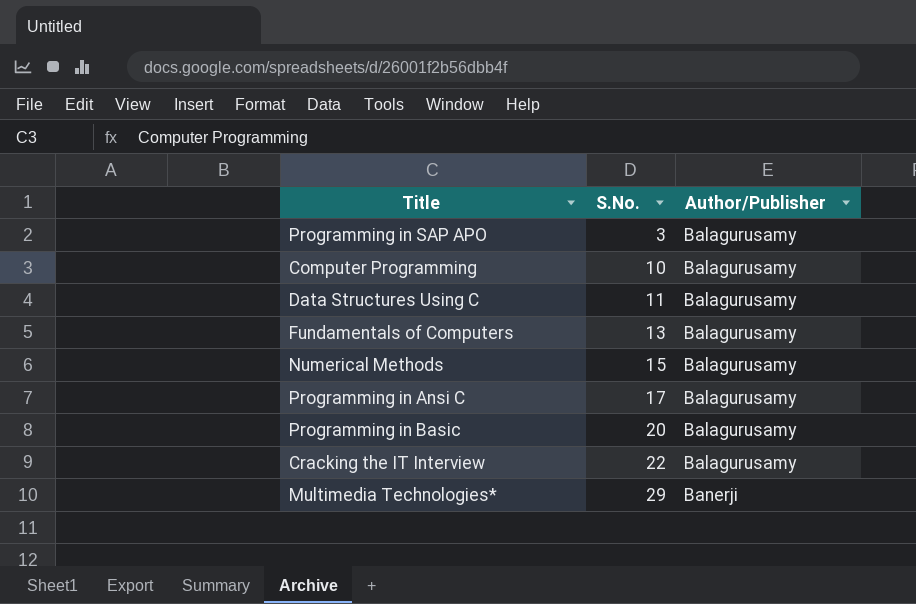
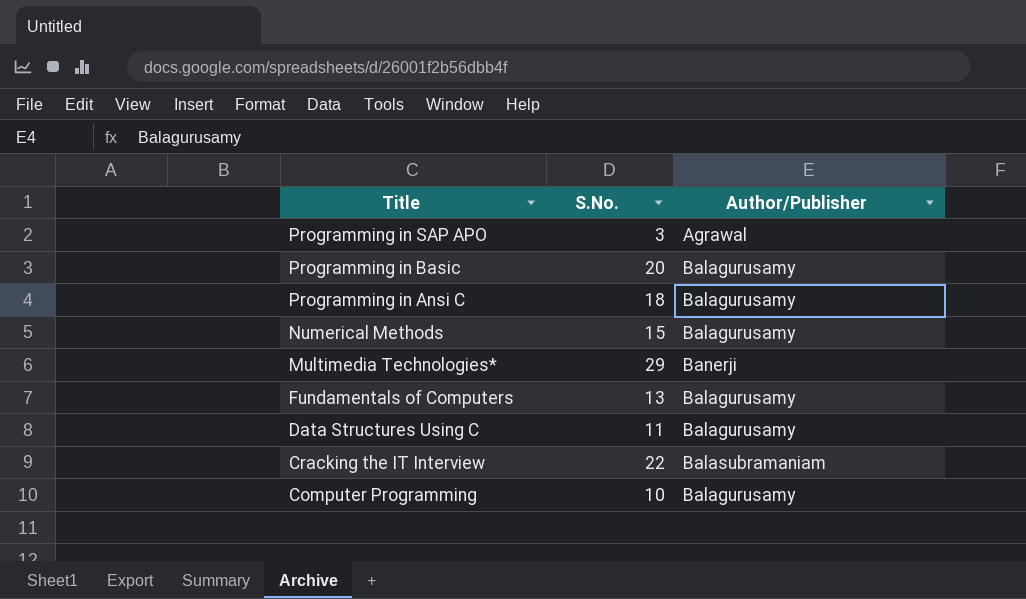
row order: S.No. ascending -> Title descending
Programming in SAP APO | Author/Publisher: Balagurusamy -> Agrawal
Programming in Ansi C | S.No.: 17 -> 18
Cracking the IT Interview | Author/Publisher: Balagurusamy -> Balasubramaniam

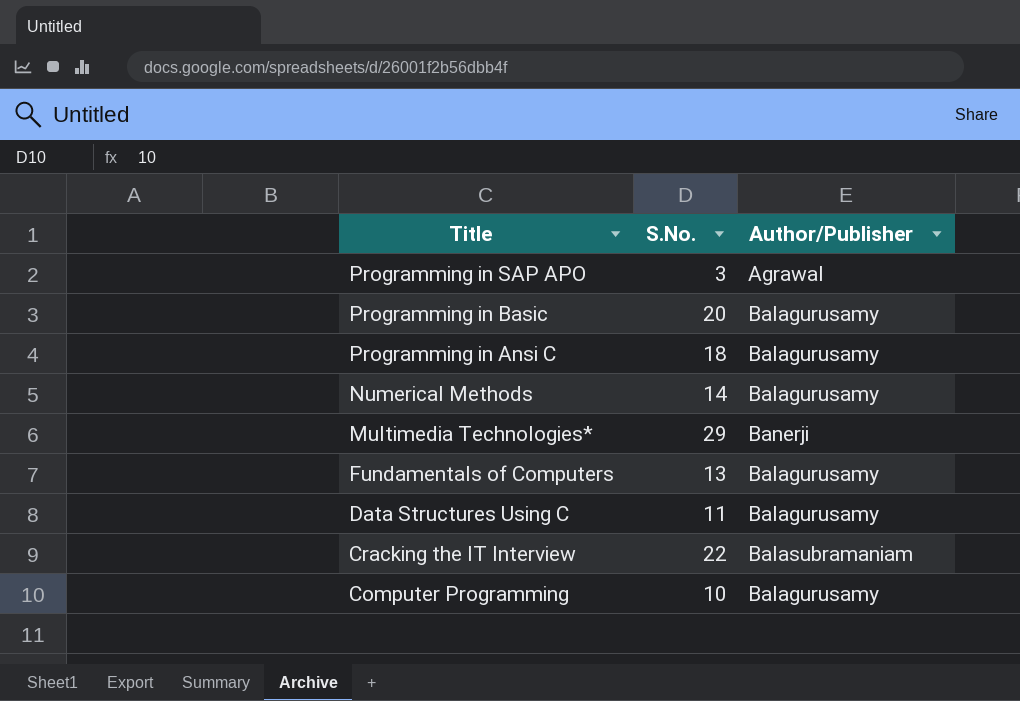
Numerical Methods | S.No.: 15 -> 14

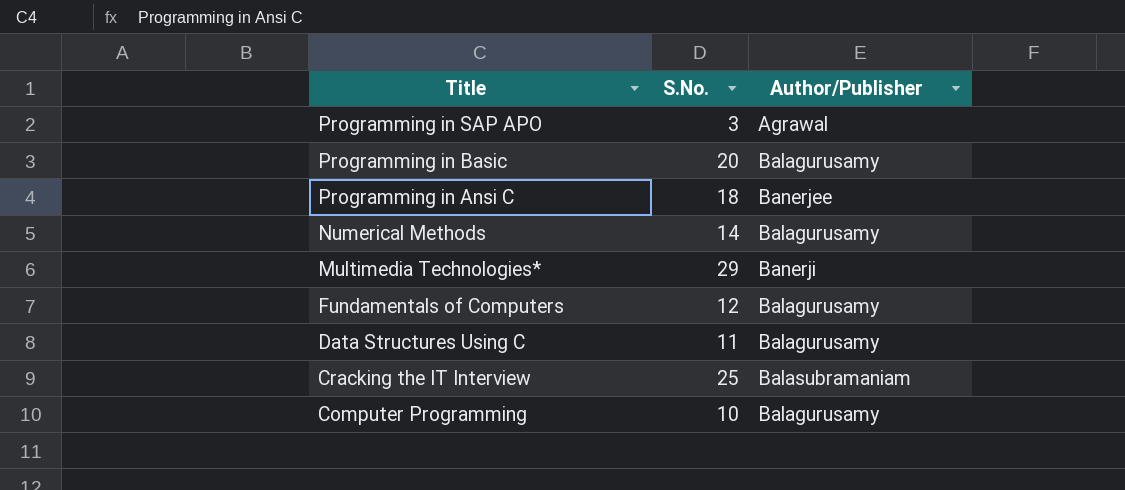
Programming in Ansi C | Author/Publisher: Balagurusamy -> Banerjee
Fundamentals of Computers | S.No.: 13 -> 12
Cracking the IT Interview | S.No.: 22 -> 25

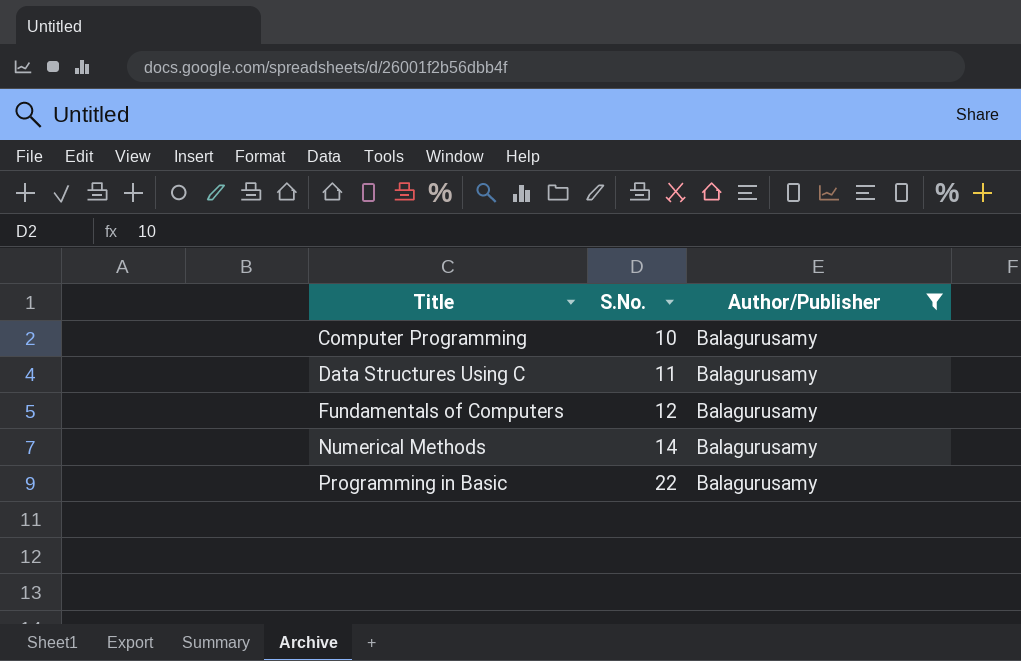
filter: none -> Author/Publisher = Balagurusamy
row order: Title descending -> Title ascending
Programming in Basic | S.No.: 20 -> 22

